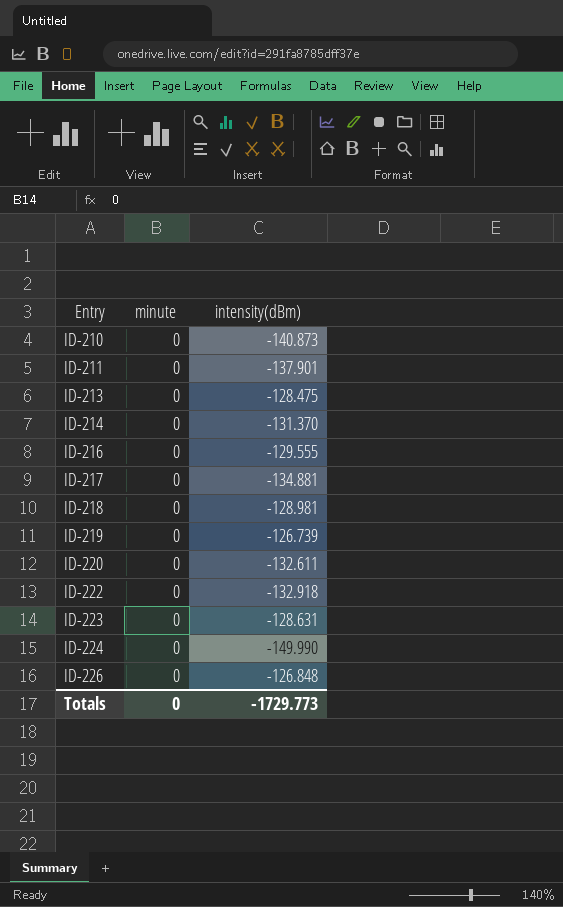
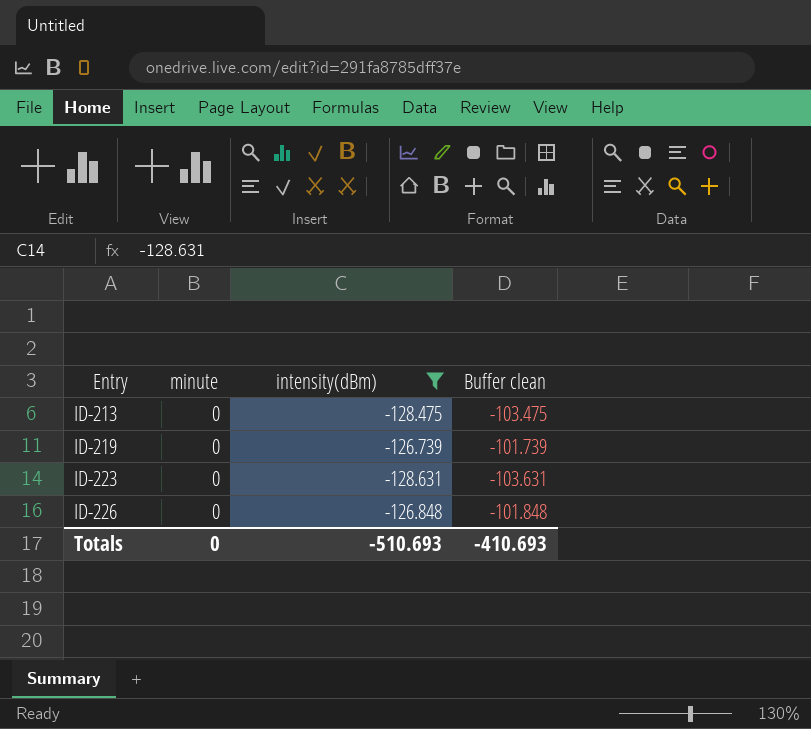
filter: none -> intensity(dBm) >= -128.631
column Buffer clean | formula: none -> [intensity(dBm)] + 25
Totals | intensity(dBm): -1729.773 -> -510.693

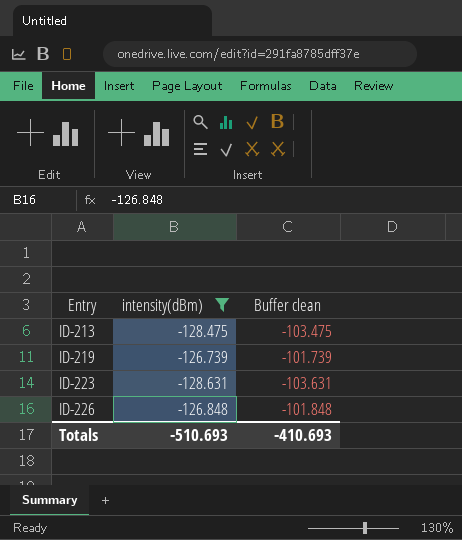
column minute | position: 2 -> none

